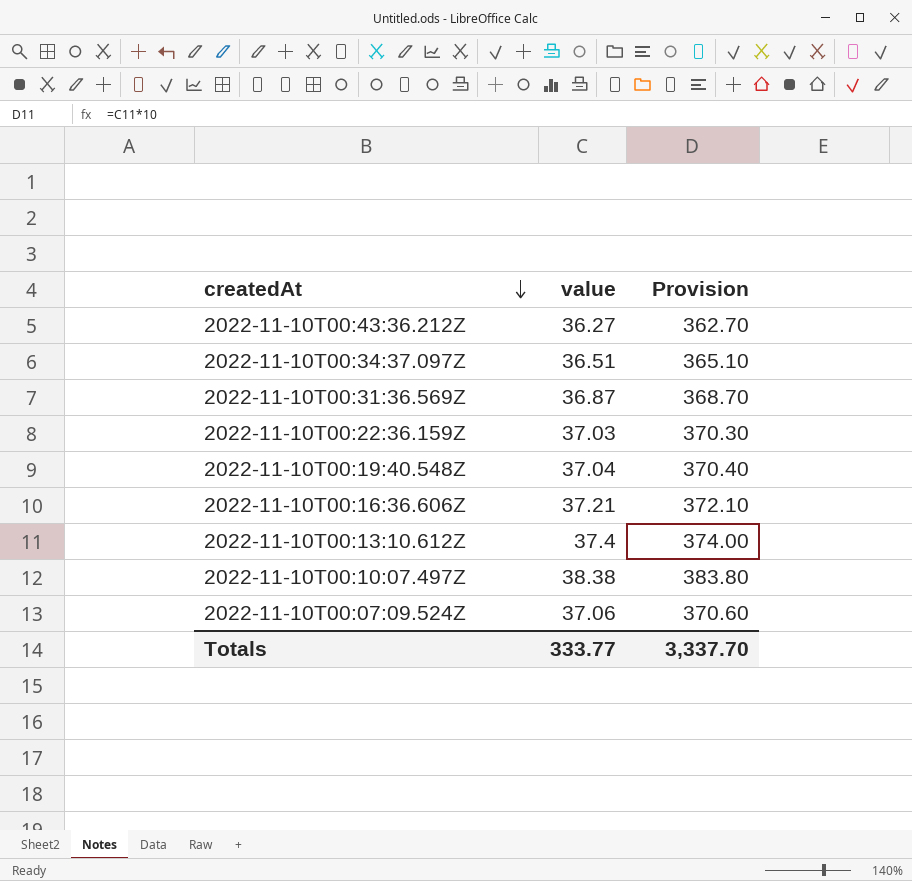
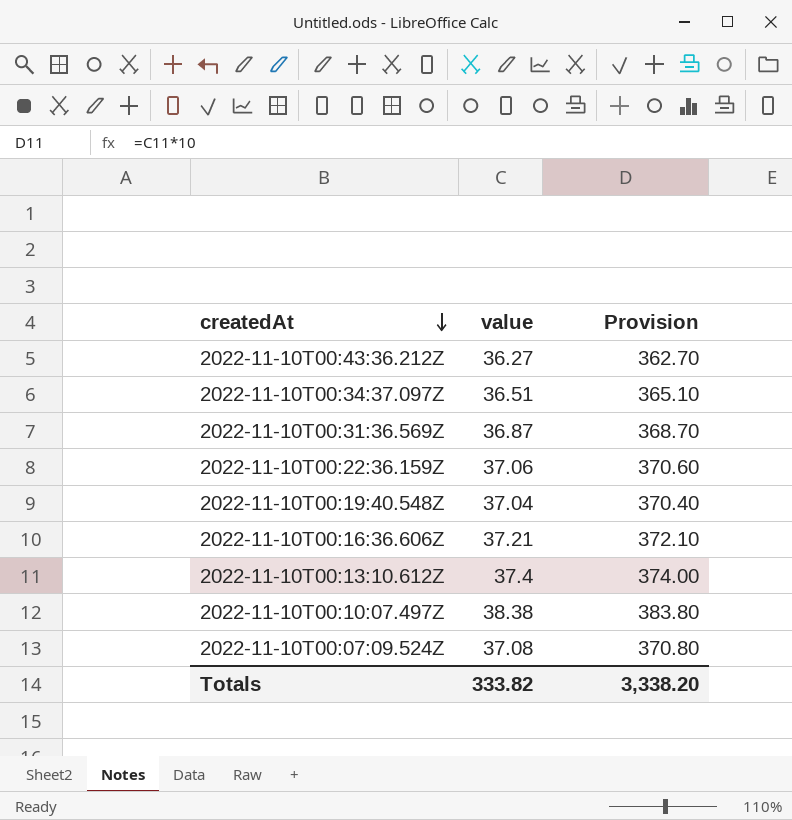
2022-11-10T00:22:36.159Z | value: 37.03 -> 37.06
2022-11-10T00:22:36.159Z | Provision: 370.30 -> 370.60
2022-11-10T00:07:09.524Z | value: 37.06 -> 37.08
2022-11-10T00:07:09.524Z | Provision: 370.60 -> 370.80
Totals | value: 333.77 -> 333.82
Totals | Provision: 3,337.70 -> 3,338.20

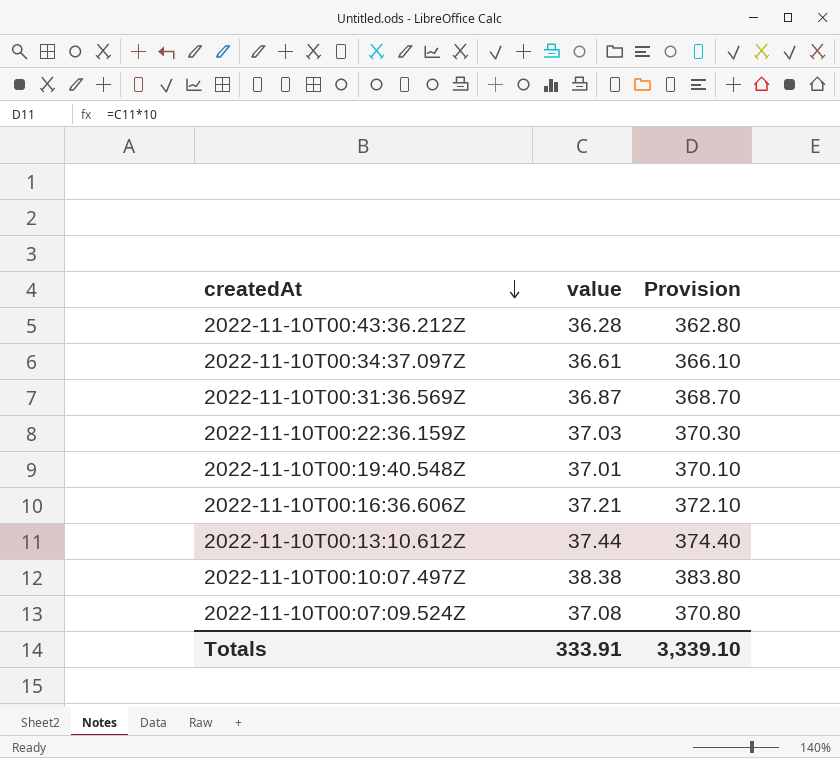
2022-11-10T00:43:36.212Z | value: 36.27 -> 36.28
2022-11-10T00:43:36.212Z | Provision: 362.70 -> 362.80
2022-11-10T00:34:37.097Z | value: 36.51 -> 36.61
2022-11-10T00:34:37.097Z | Provision: 365.10 -> 366.10
2022-11-10T00:22:36.159Z | value: 37.06 -> 37.03
2022-11-10T00:22:36.159Z | Provision: 370.60 -> 370.30
2022-11-10T00:19:40.548Z | value: 37.04 -> 37.01
2022-11-10T00:19:40.548Z | Provision: 370.40 -> 370.10
2022-11-10T00:13:10.612Z | value: 37.4 -> 37.44
2022-11-10T00:13:10.612Z | Provision: 374.00 -> 374.40
Totals | value: 333.82 -> 333.91
Totals | Provision: 3,338.20 -> 3,339.10

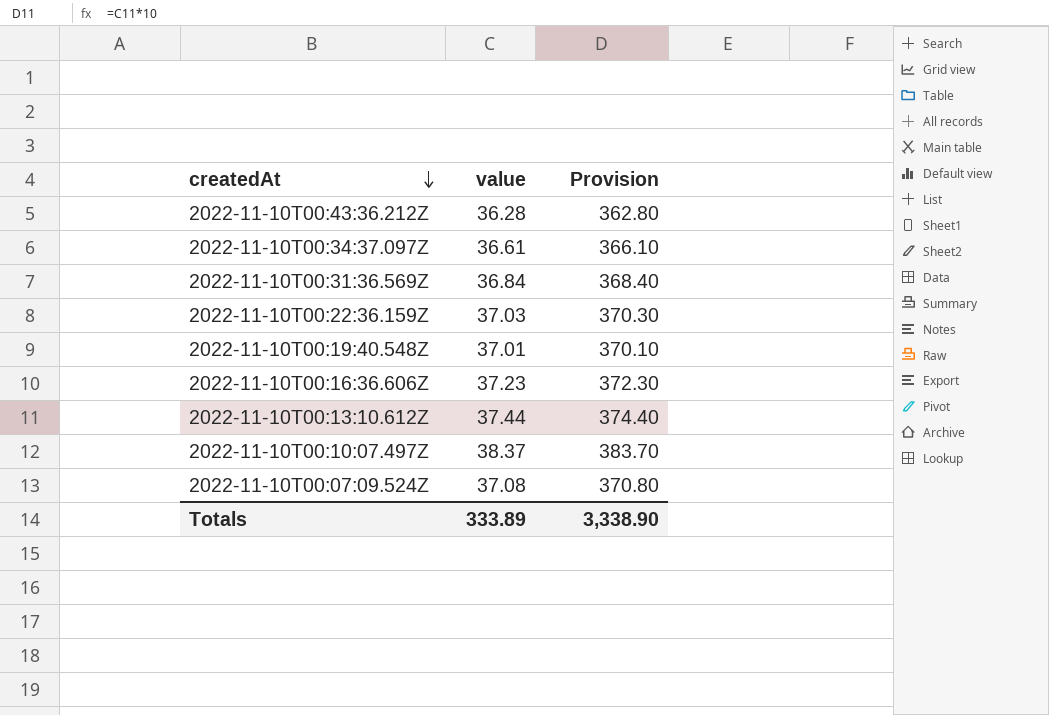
2022-11-10T00:31:36.569Z | value: 36.87 -> 36.84
2022-11-10T00:31:36.569Z | Provision: 368.70 -> 368.40
2022-11-10T00:16:36.606Z | value: 37.21 -> 37.23
2022-11-10T00:16:36.606Z | Provision: 372.10 -> 372.30
2022-11-10T00:10:07.497Z | value: 38.38 -> 38.37
2022-11-10T00:10:07.497Z | Provision: 383.80 -> 383.70
Totals | value: 333.91 -> 333.89
Totals | Provision: 3,339.10 -> 3,338.90

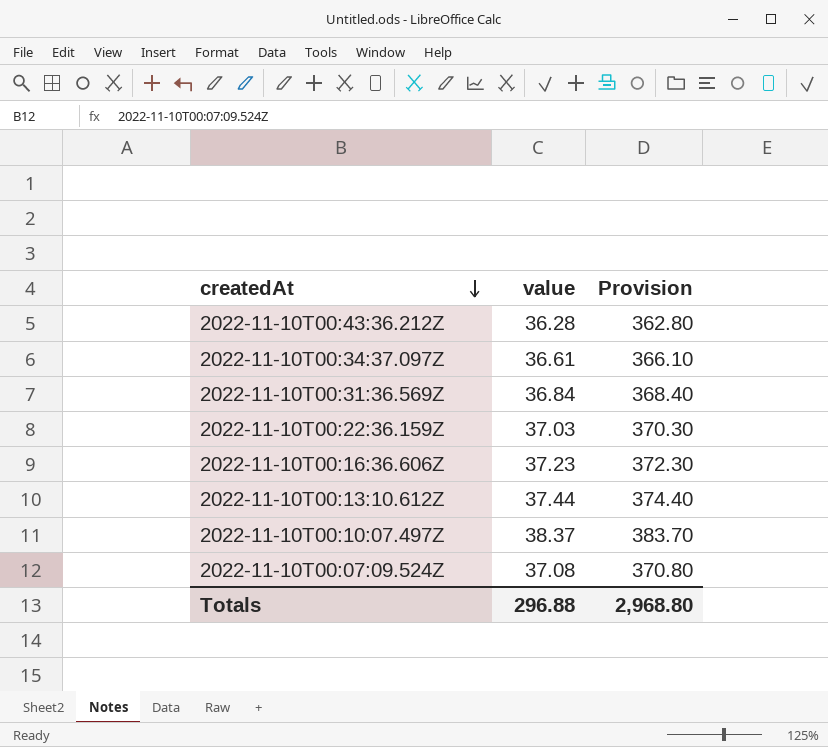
row 2022-11-10T00:19:40.548Z: 37.01 | 370.10 -> none
Totals | value: 333.89 -> 296.88
Totals | Provision: 3,338.90 -> 2,968.80

